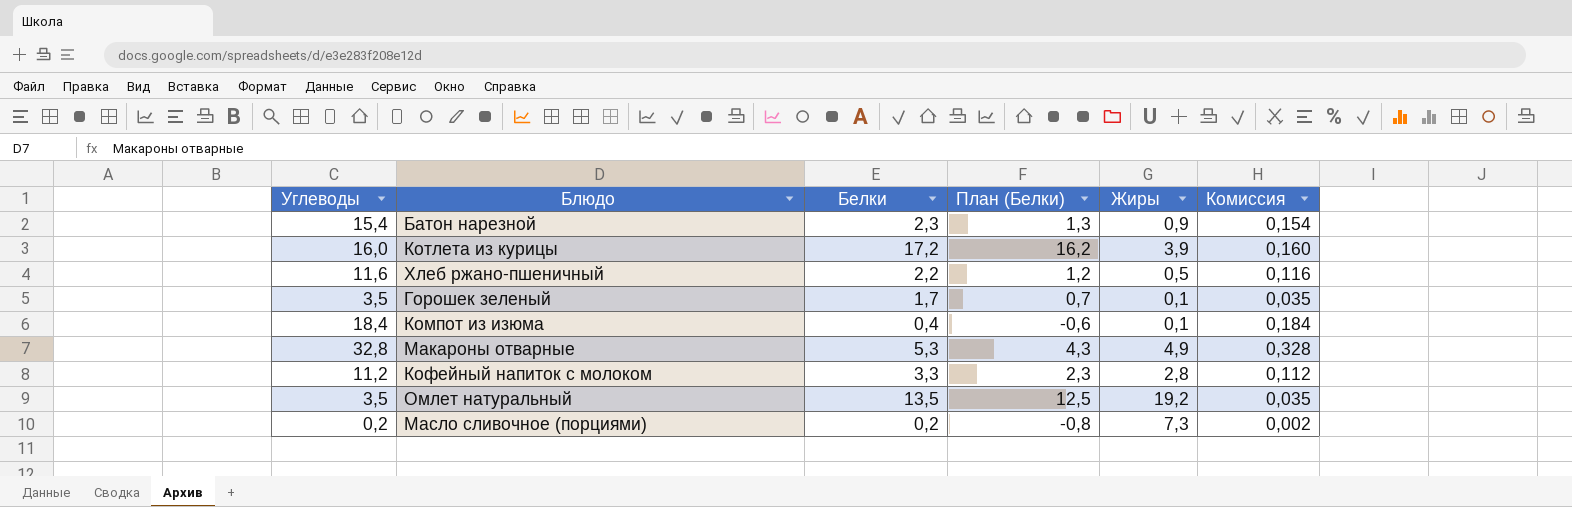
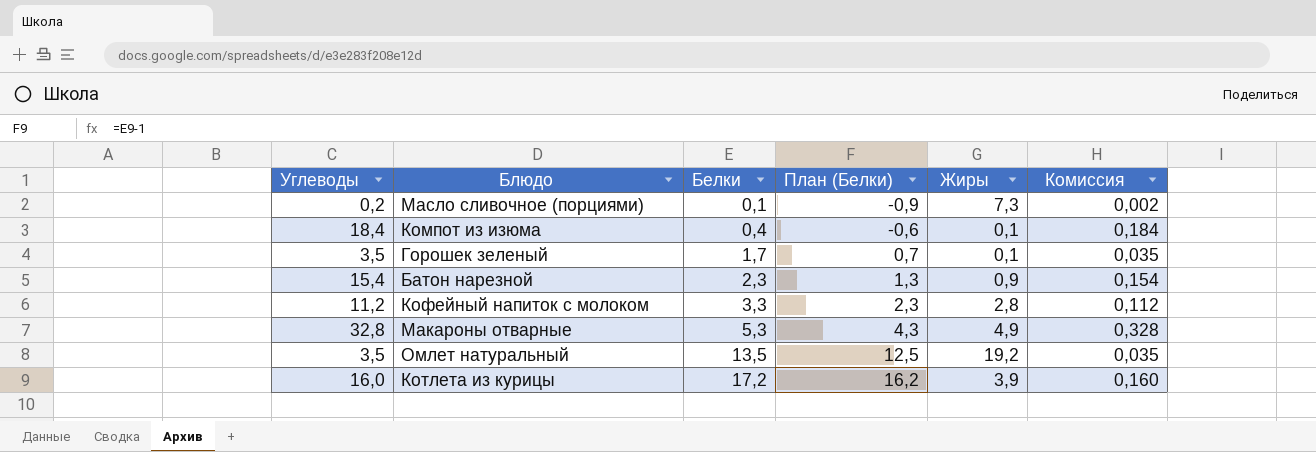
row order: none -> Белки ascending
row Хлеб ржано-пшеничный: 11,6 | 2,2 | 1,2 | 0,5 | 0,116 -> none
Масло сливочное (порциями) | Белки: 0,2 -> 0,1
Масло сливочное (порциями) | План (Белки): -0,8 -> -0,9

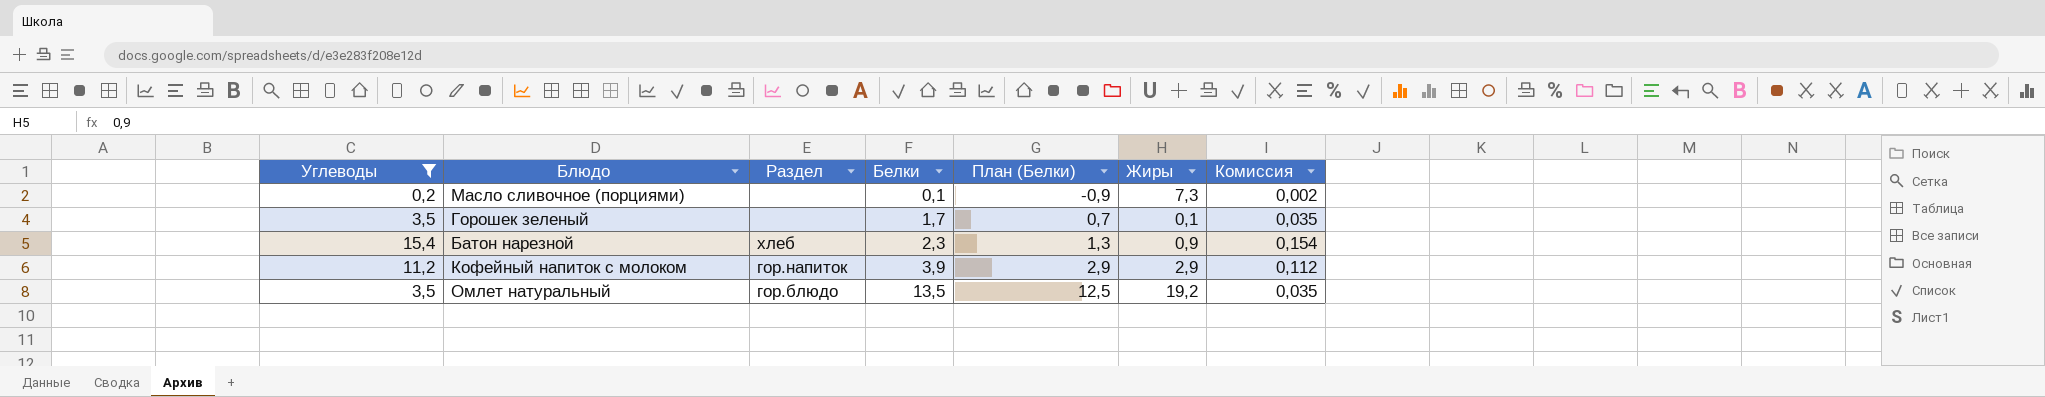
filter: none -> Углеводы <= 15,4
column Раздел | position: none -> 3
Кофейный напиток с молоком | Белки: 3,3 -> 3,9
Кофейный напиток с молоком | План (Белки): 2,3 -> 2,9
Кофейный напиток с молоком | Жиры: 2,8 -> 2,9

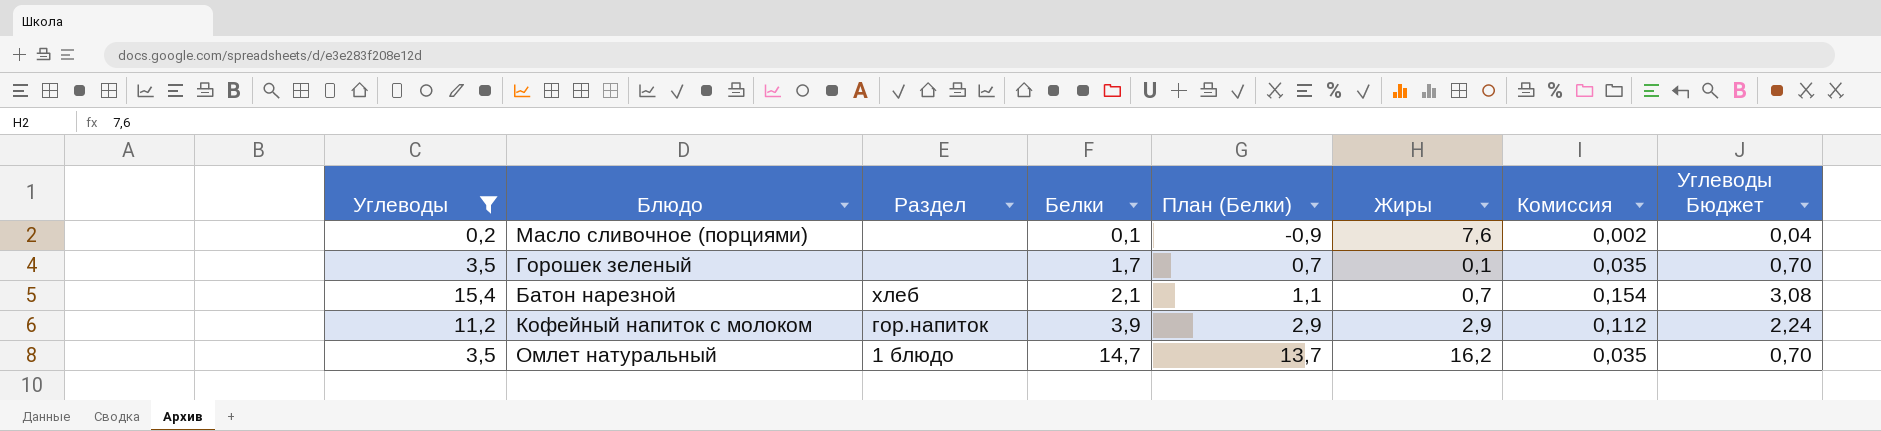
column Углеводы Бюджет | formula: none -> [Углеводы] * 0,2
Масло сливочное (порциями) | Жиры: 7,3 -> 7,6
Батон нарезной | Белки: 2,3 -> 2,1
Батон нарезной | План (Белки): 1,3 -> 1,1
Батон нарезной | Жиры: 0,9 -> 0,7
Омлет натуральный | Раздел: гор.блюдо -> 1 блюдо
Омлет натуральный | Белки: 13,5 -> 14,7
Омлет натуральный | План (Белки): 12,5 -> 13,7
Омлет натуральный | Жиры: 19,2 -> 16,2

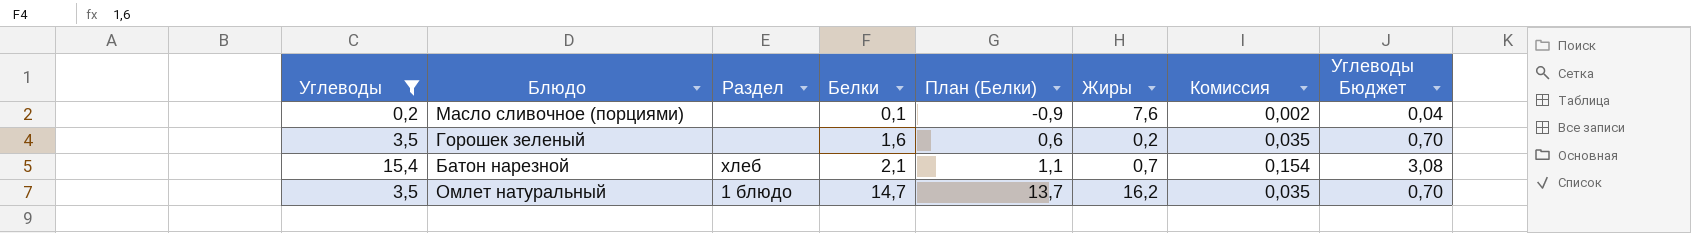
row Кофейный напиток с молоком: 11,2 | гор.напиток | 3,9 | 2,9 | 2,9 | 0,112 | 2,24 -> none
Горошек зеленый | Белки: 1,7 -> 1,6
Горошек зеленый | План (Белки): 0,7 -> 0,6
Горошек зеленый | Жиры: 0,1 -> 0,2

